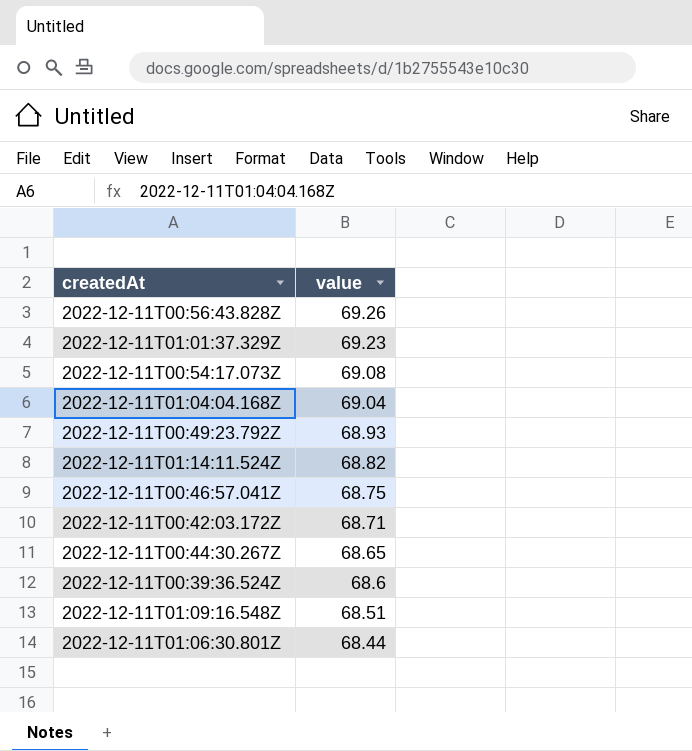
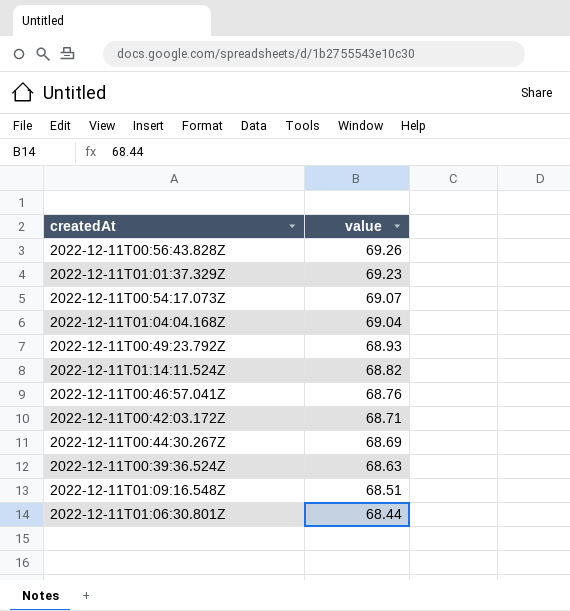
2022-12-11T00:54:17.073Z | value: 69.08 -> 69.07
2022-12-11T00:46:57.041Z | value: 68.75 -> 68.76
2022-12-11T00:44:30.267Z | value: 68.65 -> 68.69
2022-12-11T00:39:36.524Z | value: 68.6 -> 68.63

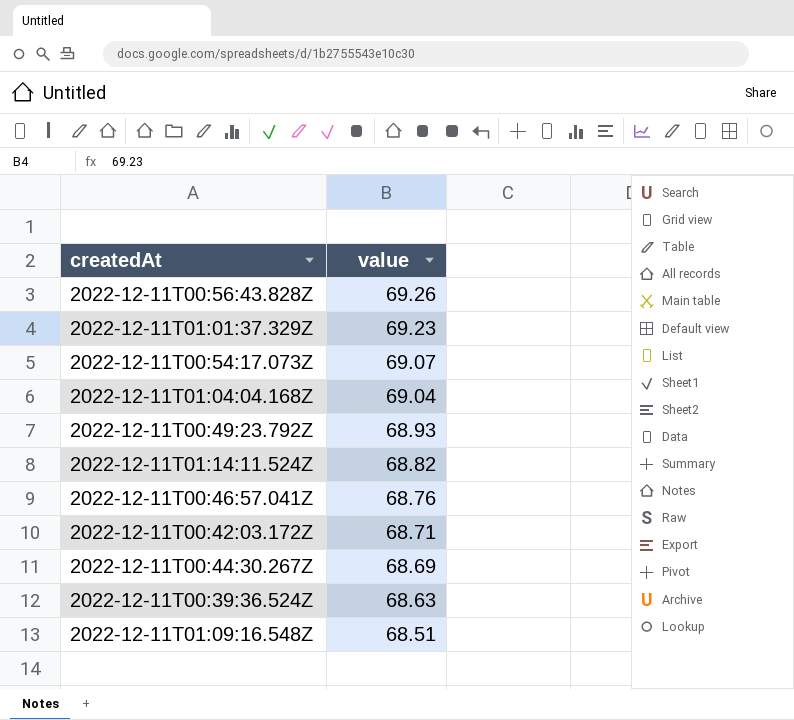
row 2022-12-11T01:06:30.801Z: 68.44 -> none

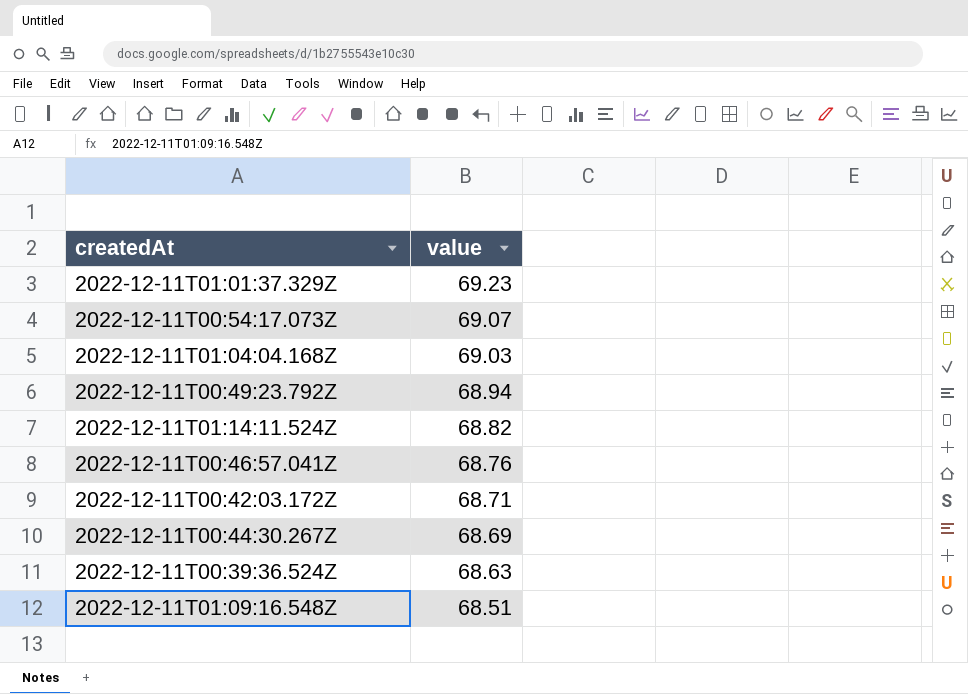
row 2022-12-11T00:56:43.828Z: 69.26 -> none
2022-12-11T01:04:04.168Z | value: 69.04 -> 69.03
2022-12-11T00:49:23.792Z | value: 68.93 -> 68.94

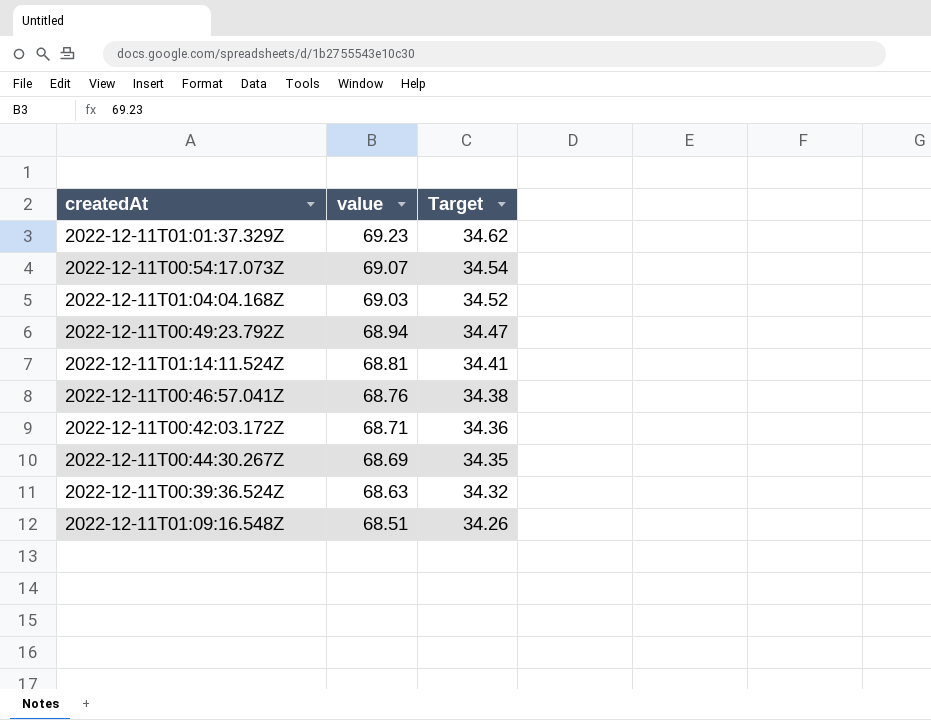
column Target | formula: none -> [value] * 0.5
2022-12-11T01:14:11.524Z | value: 68.82 -> 68.81

